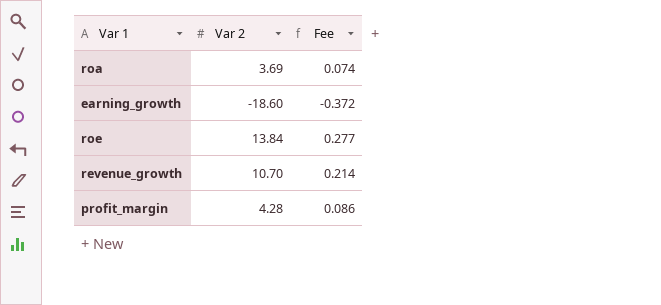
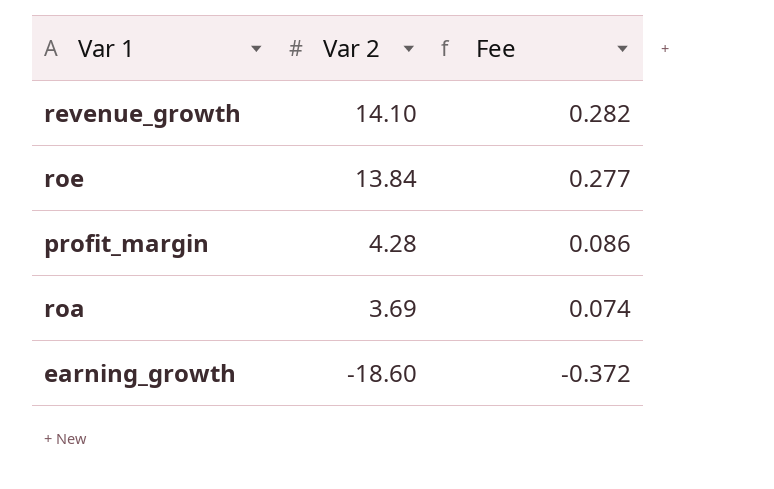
row order: none -> Var 2 descending
revenue_growth | Var 2: 10.70 -> 14.10
revenue_growth | Fee: 0.214 -> 0.282

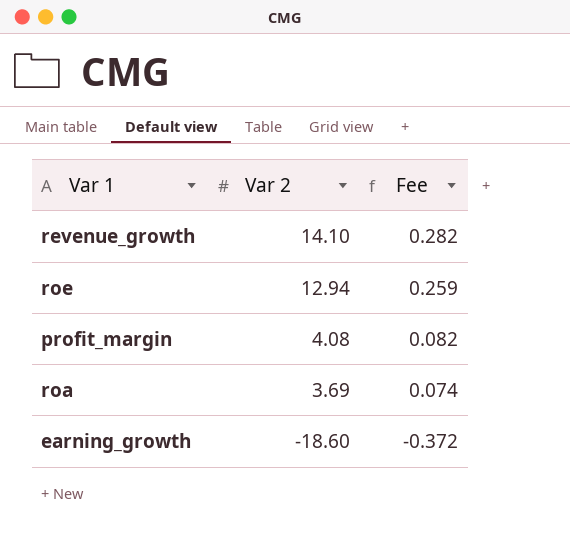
roe | Var 2: 13.84 -> 12.94
roe | Fee: 0.277 -> 0.259
profit_margin | Var 2: 4.28 -> 4.08
profit_margin | Fee: 0.086 -> 0.082

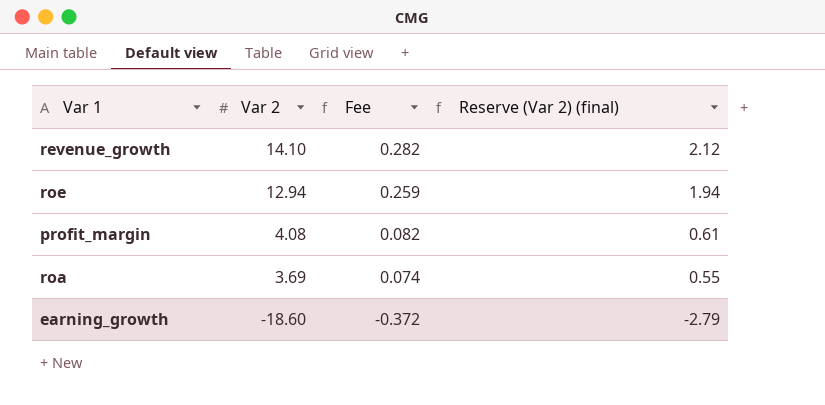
column Reserve (Var 2) (final) | formula: none -> [Var 2] * 0.15

